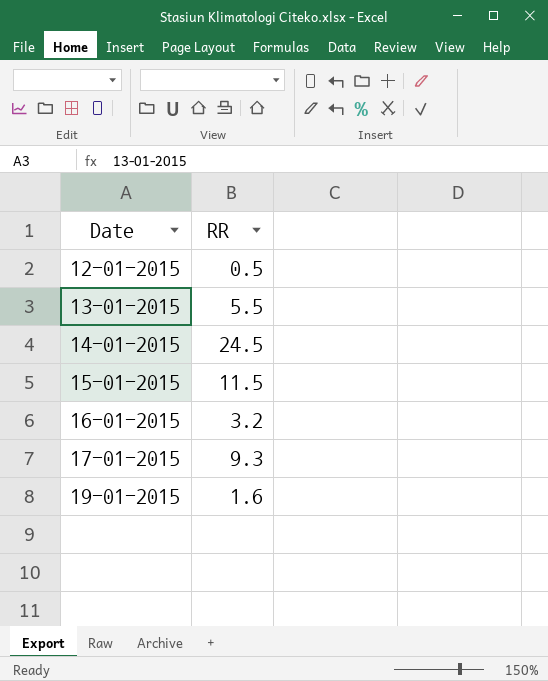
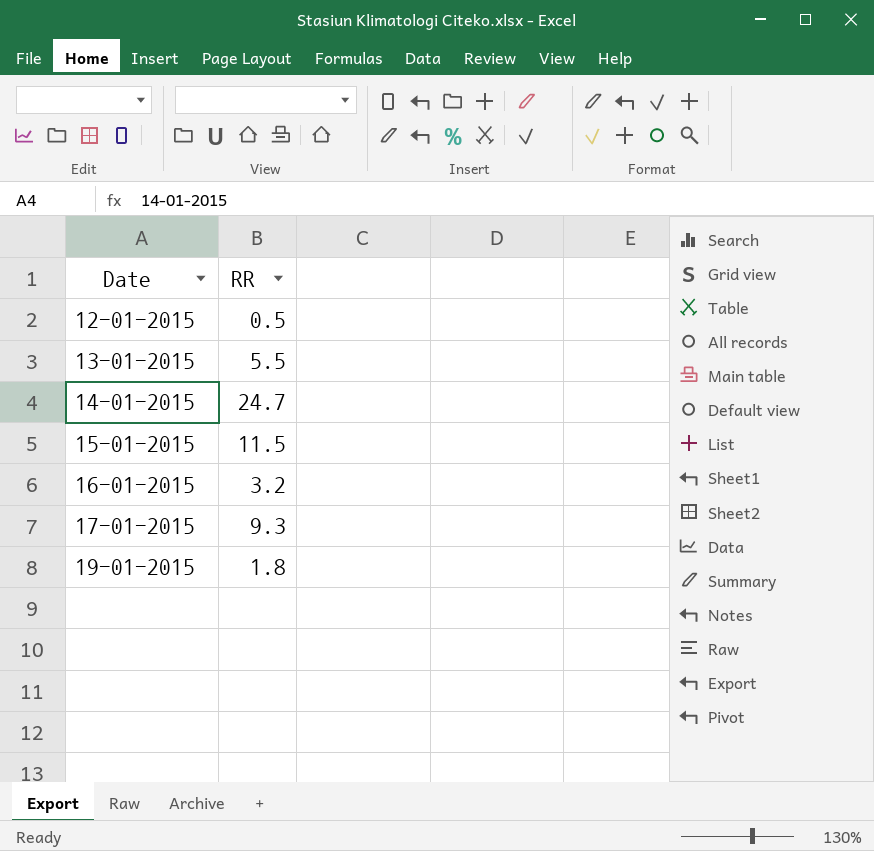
14-01-2015 | RR: 24.5 -> 24.7
19-01-2015 | RR: 1.6 -> 1.8

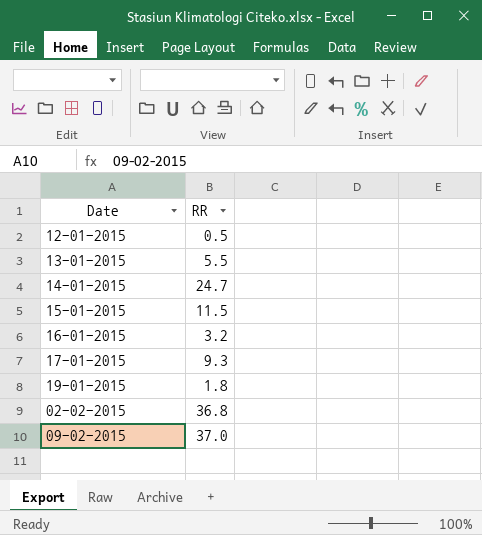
row 02-02-2015: none -> 36.8
row 09-02-2015: none -> 37.0

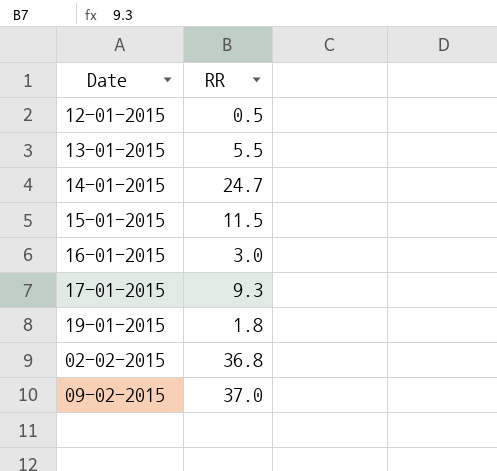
16-01-2015 | RR: 3.2 -> 3.0

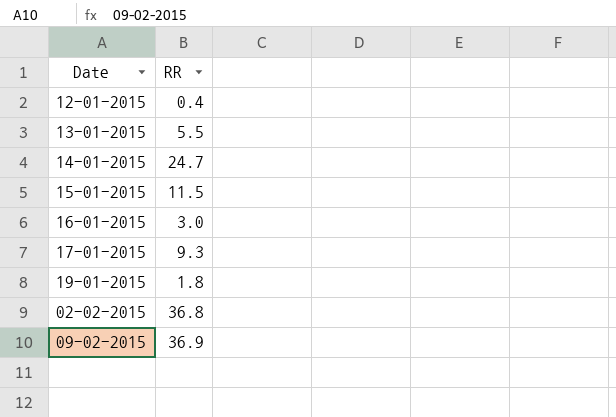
12-01-2015 | RR: 0.5 -> 0.4
09-02-2015 | RR: 37.0 -> 36.9

